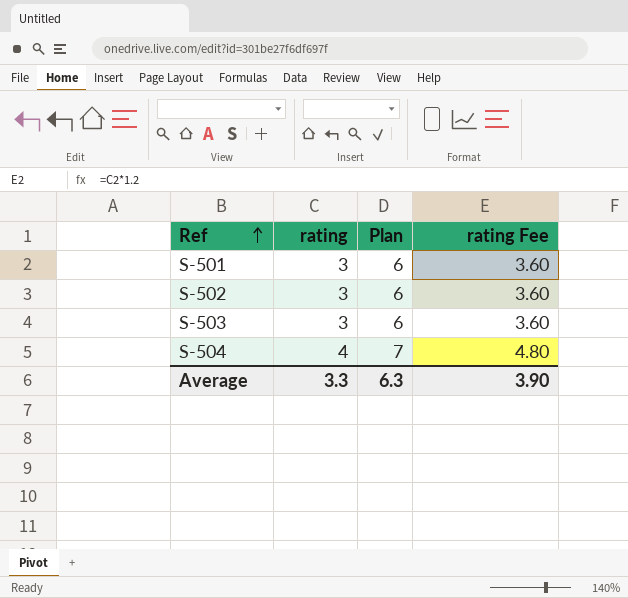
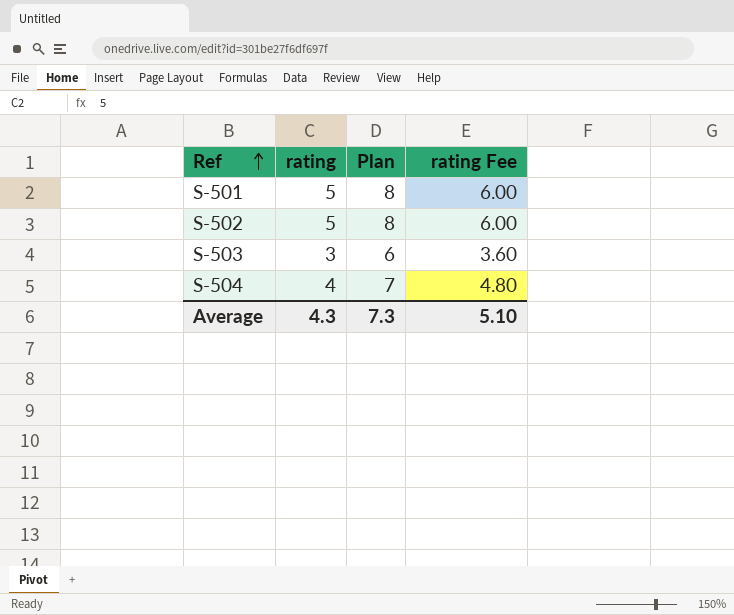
S-501 | rating: 3 -> 5
S-501 | Plan: 6 -> 8
S-501 | rating Fee: 3.60 -> 6.00
S-502 | rating: 3 -> 5
S-502 | Plan: 6 -> 8
S-502 | rating Fee: 3.60 -> 6.00
Average | rating: 3.3 -> 4.3
Average | Plan: 6.3 -> 7.3
Average | rating Fee: 3.90 -> 5.10

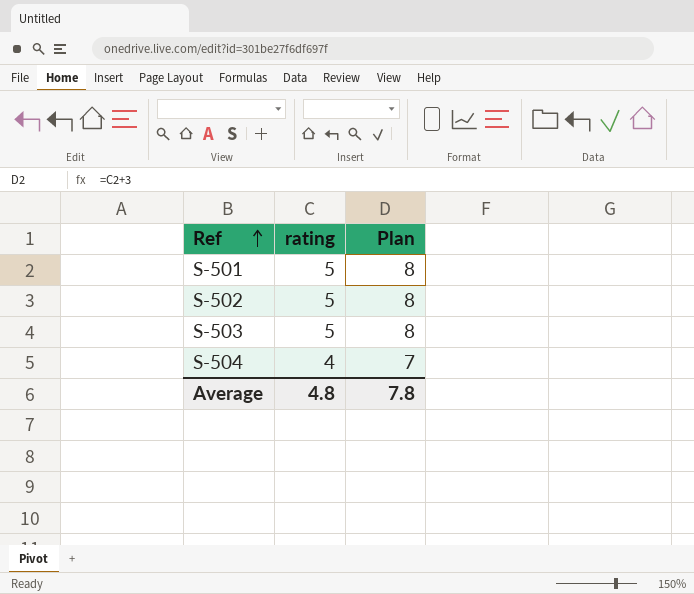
column rating Fee | formula: [rating] * 1.2 -> none
S-503 | rating: 3 -> 5
S-503 | Plan: 6 -> 8
Average | rating: 4.3 -> 4.8
Average | Plan: 7.3 -> 7.8

